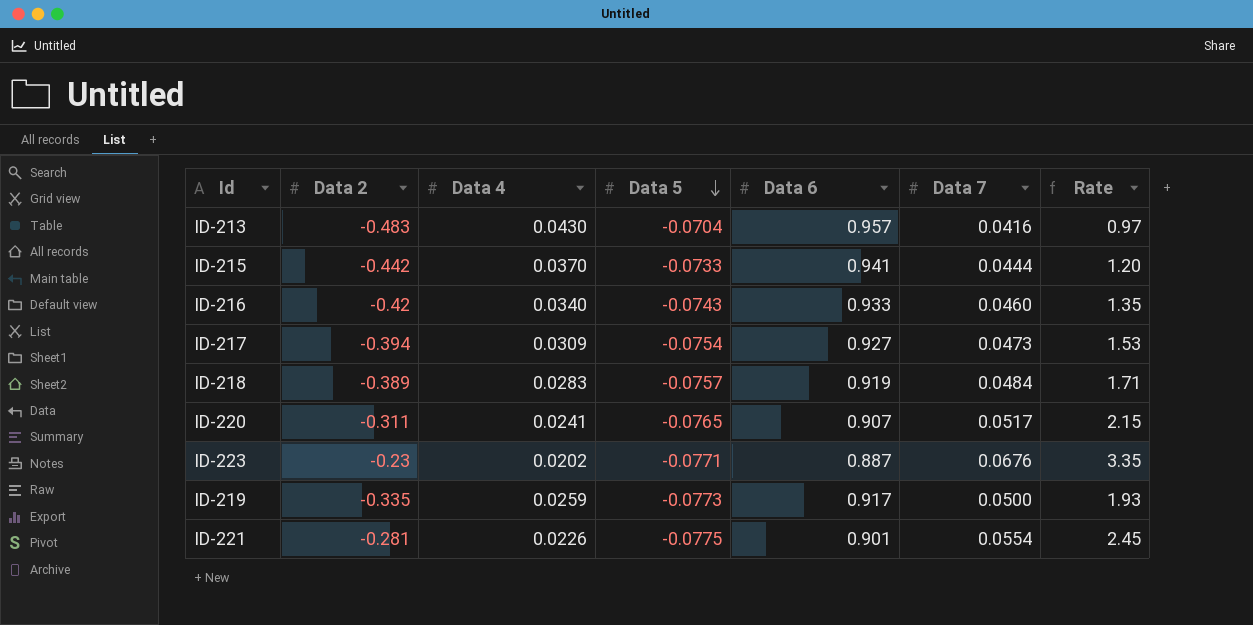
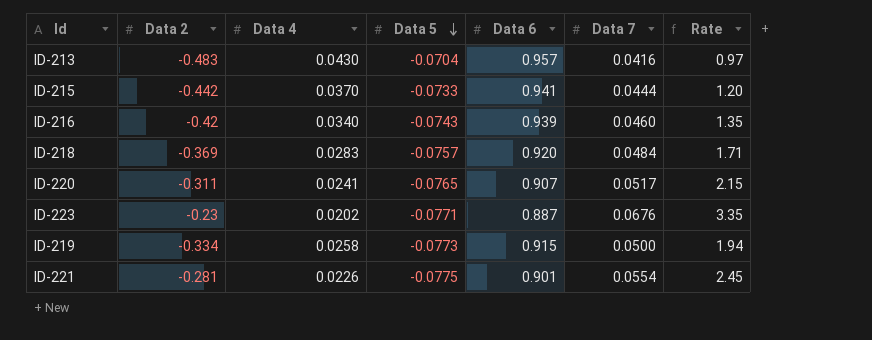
row ID-217: -0.394 | 0.0309 | -0.0754 | 0.927 | 0.0473 | 1.53 -> none
ID-216 | Data 6: 0.933 -> 0.939
ID-218 | Data 2: -0.389 -> -0.369
ID-218 | Data 6: 0.919 -> 0.920
ID-219 | Data 2: -0.335 -> -0.334
ID-219 | Data 4: 0.0259 -> 0.0258
ID-219 | Data 6: 0.917 -> 0.915
ID-219 | Rate: 1.93 -> 1.94

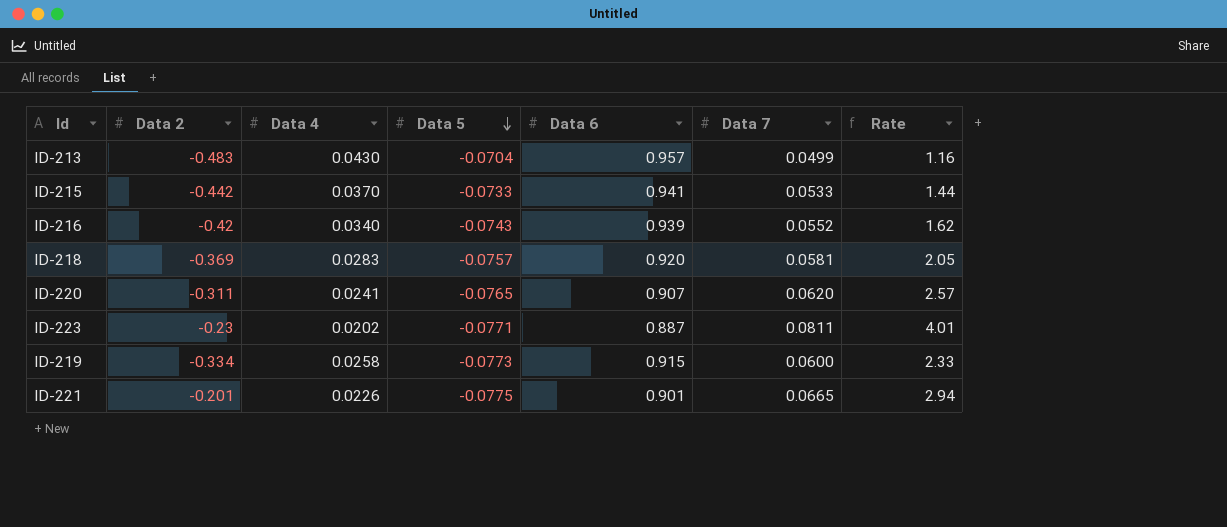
ID-213 | Data 7: 0.0416 -> 0.0499
ID-213 | Rate: 0.97 -> 1.16
ID-215 | Data 7: 0.0444 -> 0.0533
ID-215 | Rate: 1.20 -> 1.44
ID-216 | Data 7: 0.0460 -> 0.0552
ID-216 | Rate: 1.35 -> 1.62
ID-218 | Data 7: 0.0484 -> 0.0581
ID-218 | Rate: 1.71 -> 2.05
ID-220 | Data 7: 0.0517 -> 0.0620
ID-220 | Rate: 2.15 -> 2.57
ID-223 | Data 7: 0.0676 -> 0.0811
ID-223 | Rate: 3.35 -> 4.01
ID-219 | Data 7: 0.0500 -> 0.0600
ID-219 | Rate: 1.94 -> 2.33
ID-221 | Data 2: -0.281 -> -0.201
ID-221 | Data 7: 0.0554 -> 0.0665
ID-221 | Rate: 2.45 -> 2.94

